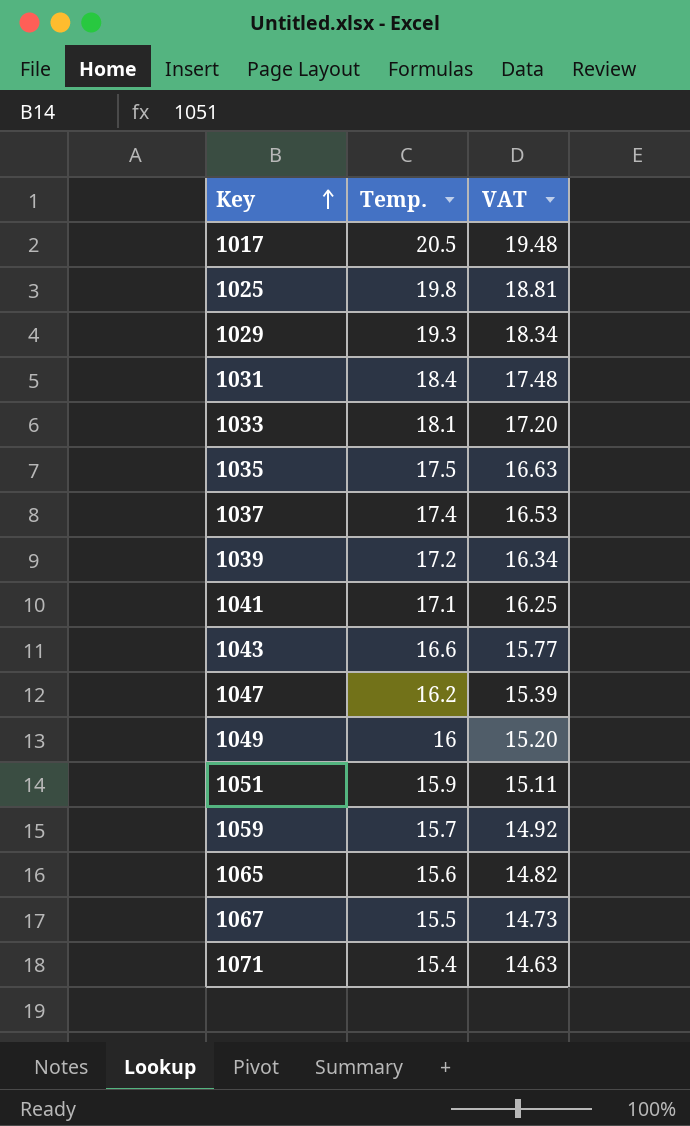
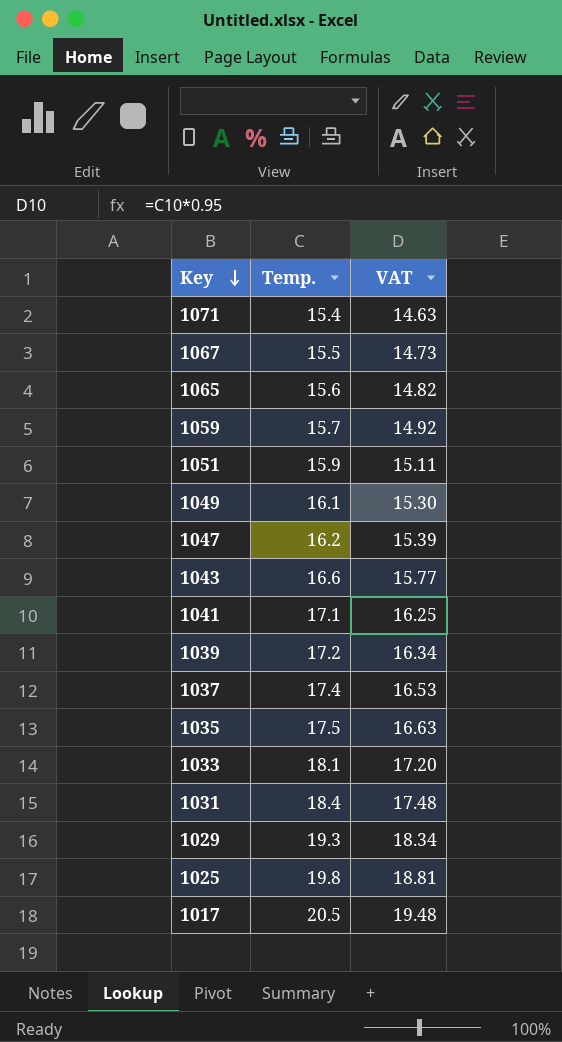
row order: Key ascending -> Key descending
1049 | Temp.: 16 -> 16.1
1049 | VAT: 15.20 -> 15.30

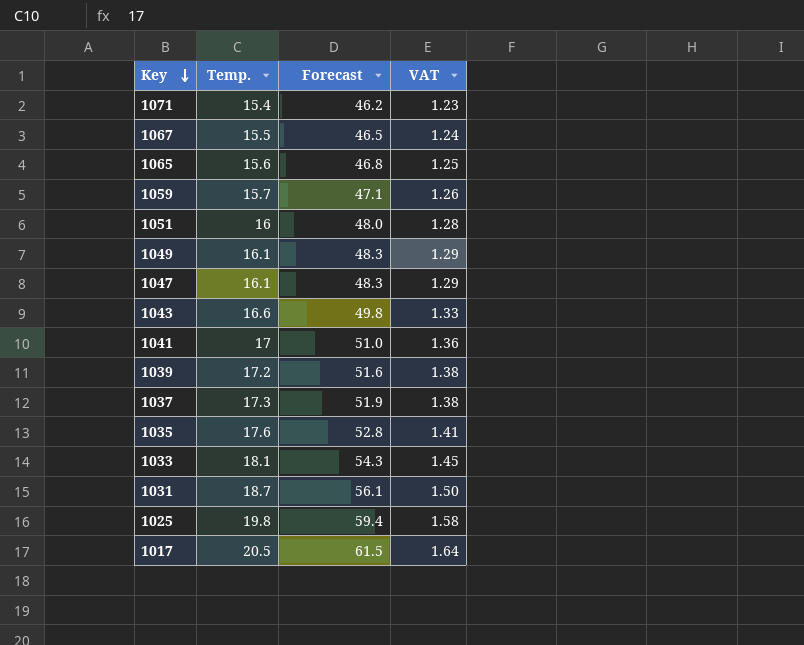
column Forecast | formula: none -> [Temp.] * 3
column VAT | formula: [Temp.] * 0.95 -> [Temp.] * 0.08
row 1029: 19.3 | 18.34 -> none
1051 | Temp.: 15.9 -> 16
1047 | Temp.: 16.2 -> 16.1
1041 | Temp.: 17.1 -> 17
1037 | Temp.: 17.4 -> 17.3
1035 | Temp.: 17.5 -> 17.6
1031 | Temp.: 18.4 -> 18.7

